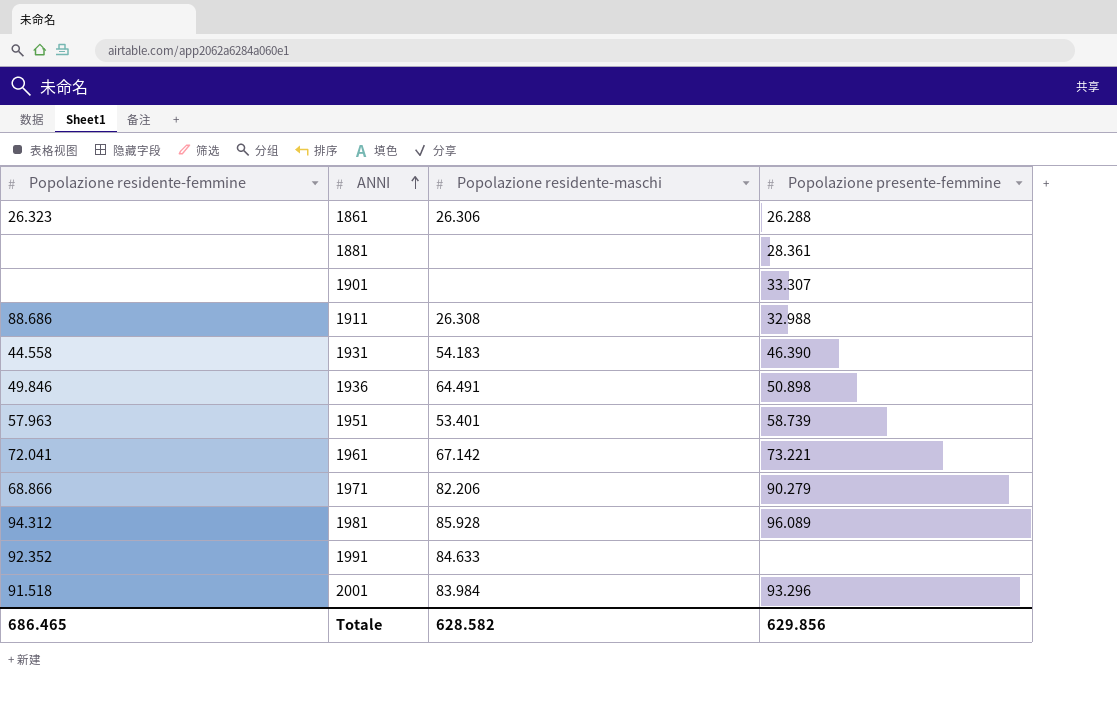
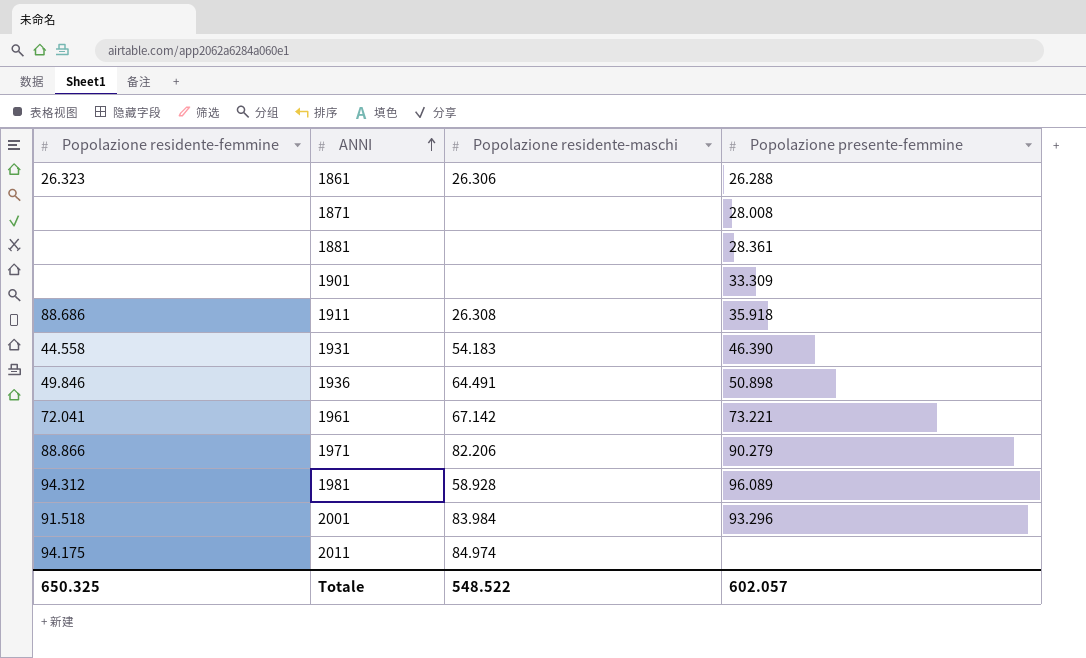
row 1951: 57.963 | 53.401 | 58.739 -> none
row 1991: 92.352 | 84.633 | none -> none
row 1871: none -> none | none | 28.008
1901 | Popolazione presente-femmine: 33.307 -> 33.309
1911 | Popolazione presente-femmine: 32.988 -> 35.918
1971 | Popolazione residente-femmine: 68.866 -> 88.866
1981 | Popolazione residente-maschi: 85.928 -> 58.928
row 2011: none -> 94.175 | 84.974 | none
Totale | Popolazione residente-femmine: 686.465 -> 650.325
Totale | Popolazione residente-maschi: 628.582 -> 548.522
Totale | Popolazione presente-femmine: 629.856 -> 602.057

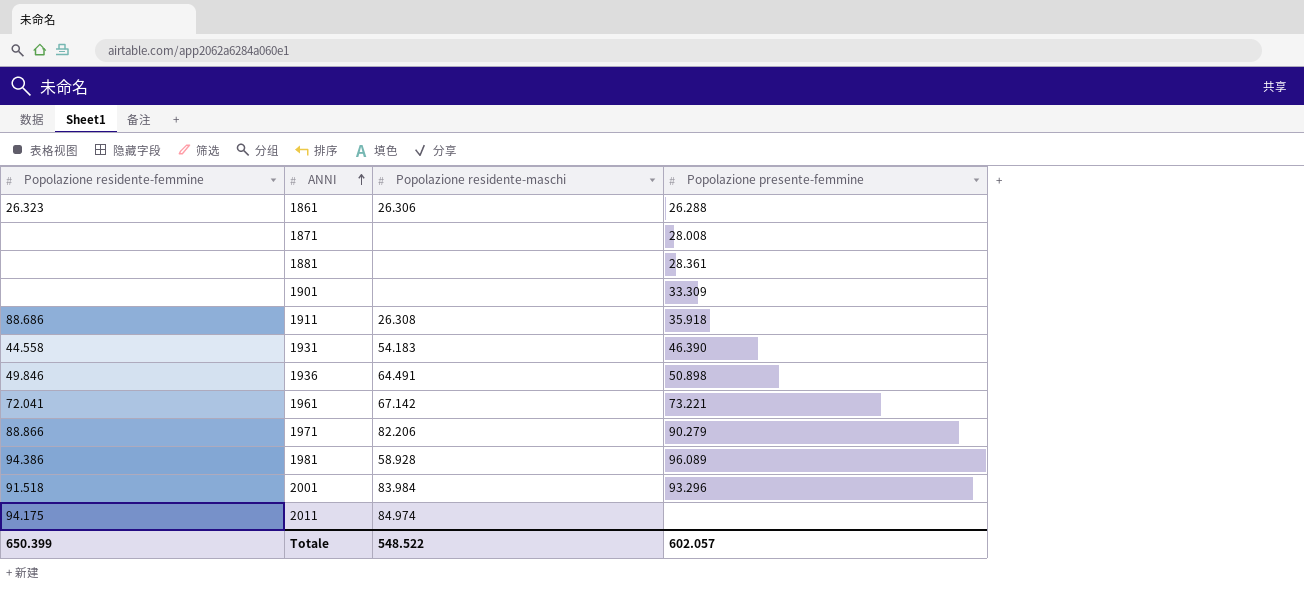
1981 | Popolazione residente-femmine: 94.312 -> 94.386
Totale | Popolazione residente-femmine: 650.325 -> 650.399

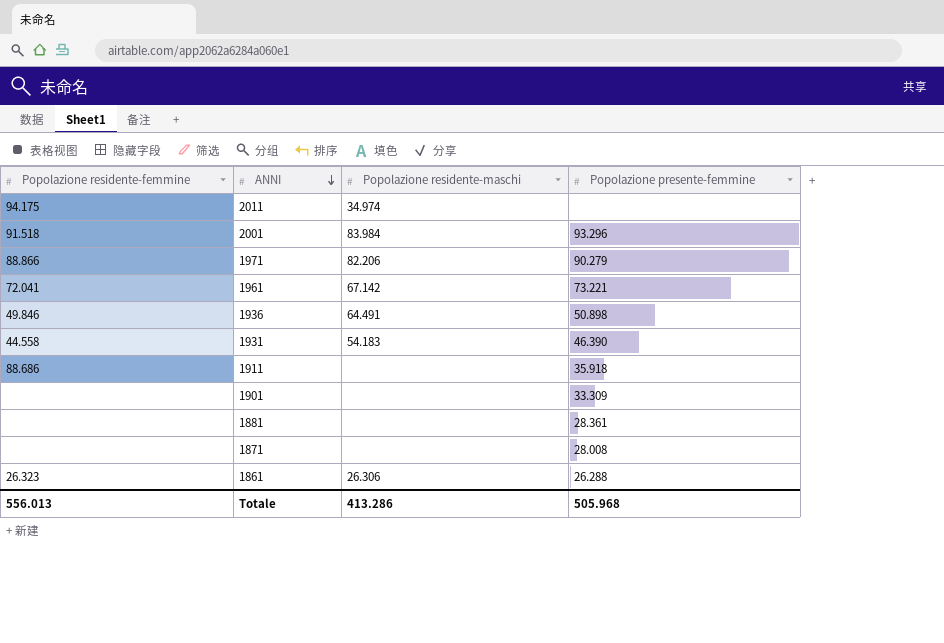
row order: ANNI ascending -> ANNI descending
row 1981: 94.386 | 58.928 | 96.089 -> none
2011 | Popolazione residente-maschi: 84.974 -> 34.974
1911 | Popolazione residente-maschi: 26.308 -> none
Totale | Popolazione residente-femmine: 650.399 -> 556.013
Totale | Popolazione residente-maschi: 548.522 -> 413.286
Totale | Popolazione presente-femmine: 602.057 -> 505.968

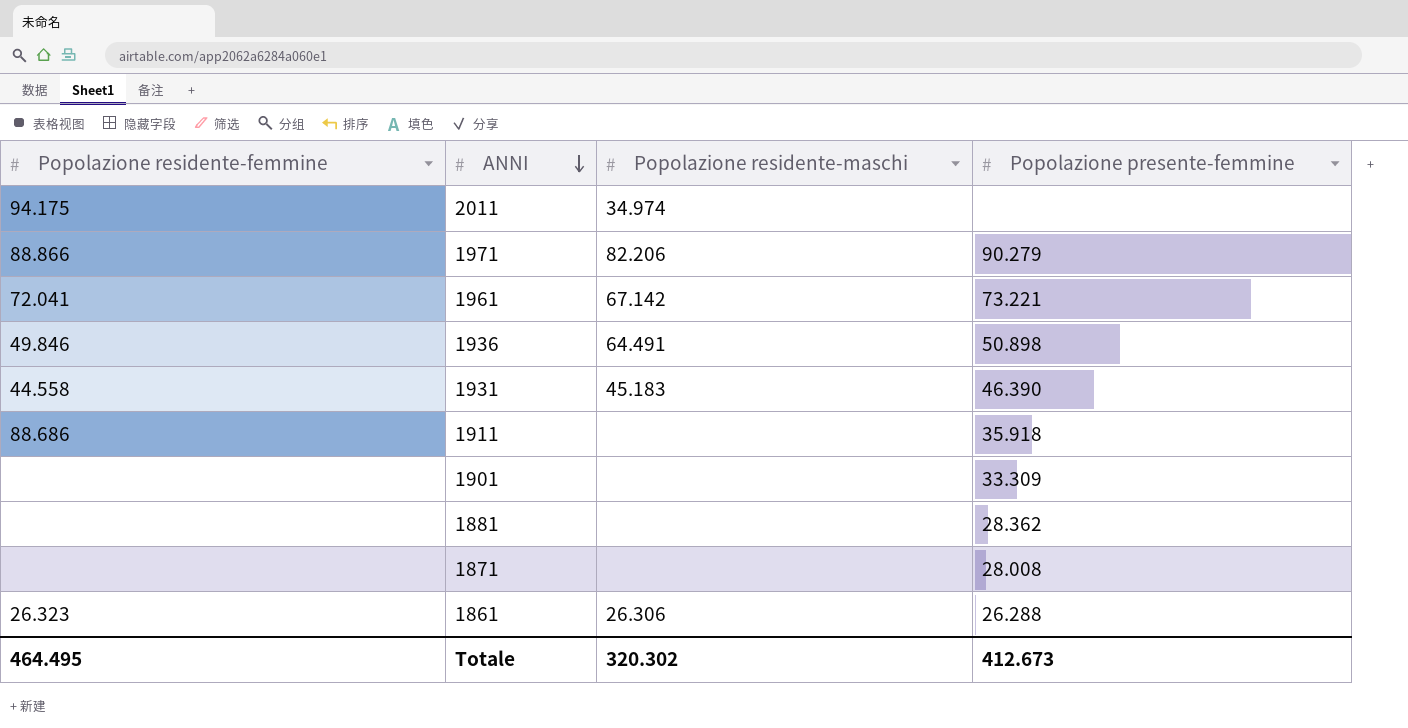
row 2001: 91.518 | 83.984 | 93.296 -> none
1931 | Popolazione residente-maschi: 54.183 -> 45.183
1881 | Popolazione presente-femmine: 28.361 -> 28.362
Totale | Popolazione residente-femmine: 556.013 -> 464.495
Totale | Popolazione residente-maschi: 413.286 -> 320.302
Totale | Popolazione presente-femmine: 505.968 -> 412.673

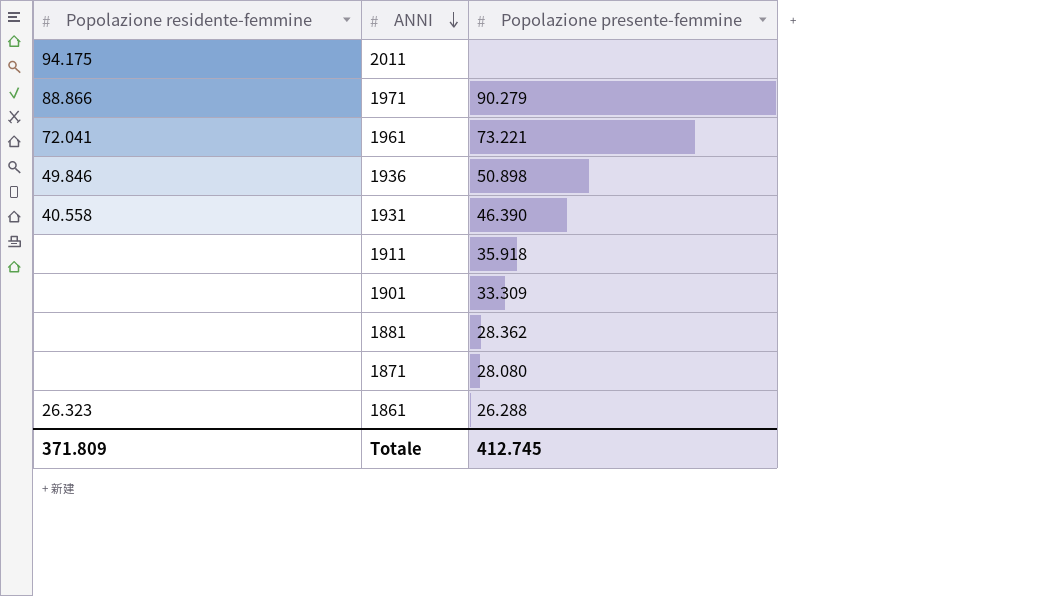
column Popolazione residente-maschi | position: 3 -> none
1931 | Popolazione residente-femmine: 44.558 -> 40.558
1911 | Popolazione residente-femmine: 88.686 -> none
1871 | Popolazione presente-femmine: 28.008 -> 28.080
Totale | Popolazione residente-femmine: 464.495 -> 371.809
Totale | Popolazione presente-femmine: 412.673 -> 412.745

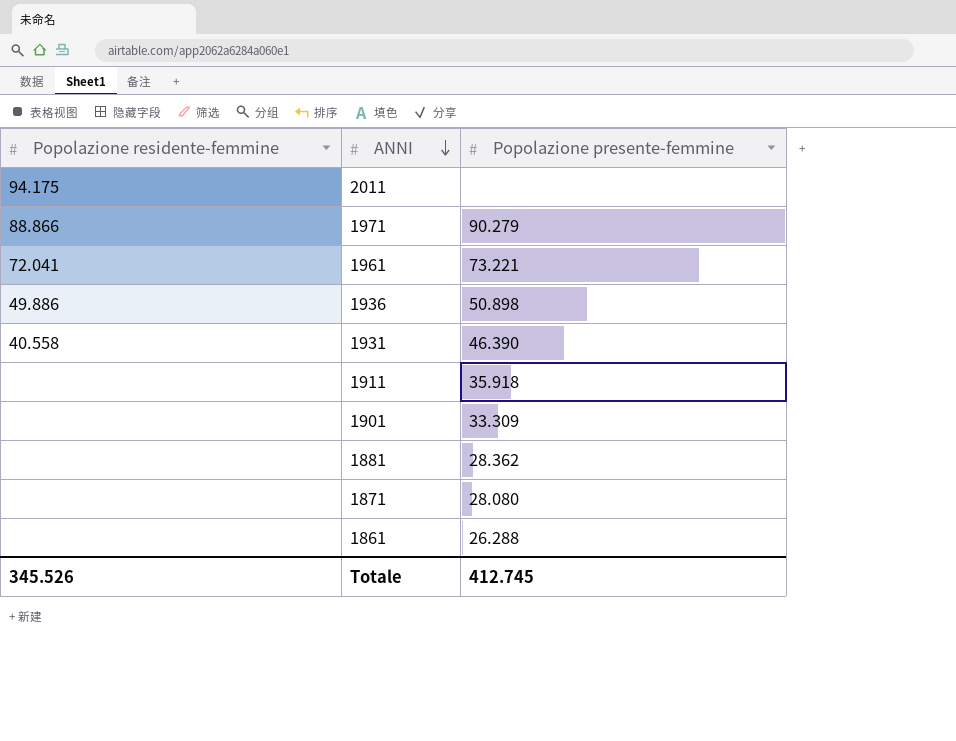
1936 | Popolazione residente-femmine: 49.846 -> 49.886
1861 | Popolazione residente-femmine: 26.323 -> none
Totale | Popolazione residente-femmine: 371.809 -> 345.526

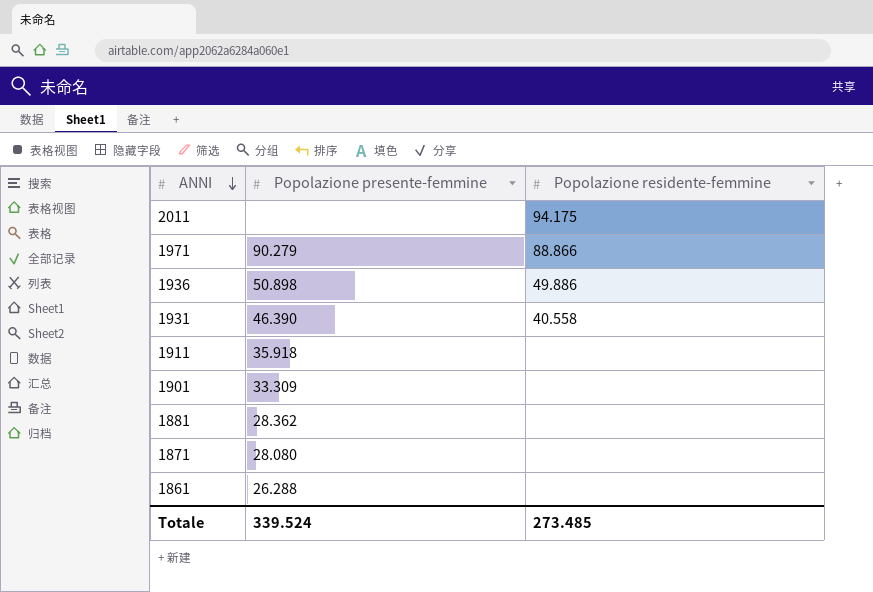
column Popolazione residente-femmine | position: 1 -> 3
row 1961: 72.041 | 73.221 -> none
Totale | Popolazione presente-femmine: 412.745 -> 339.524
Totale | Popolazione residente-femmine: 345.526 -> 273.485

